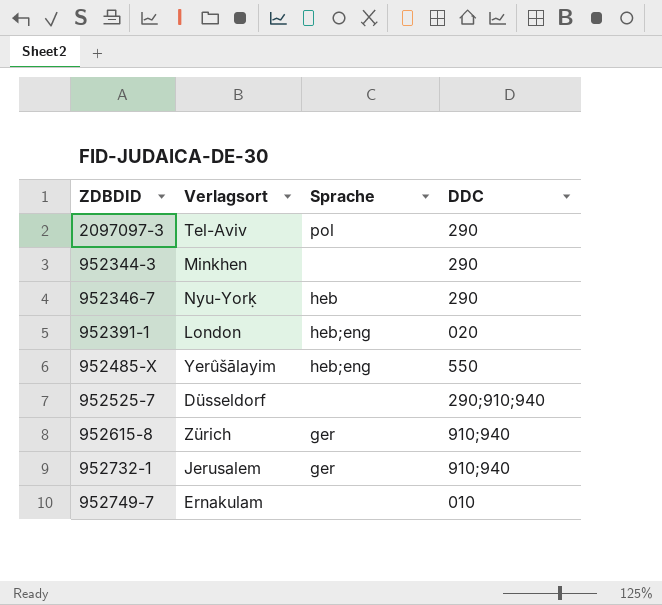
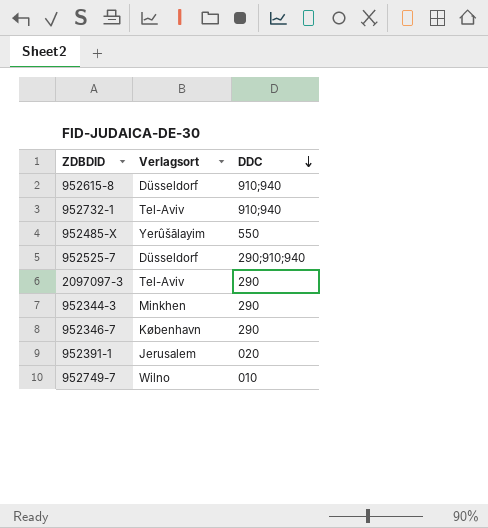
row order: none -> DDC descending
column Sprache | position: 3 -> none
952615-8 | Verlagsort: Zürich -> Düsseldorf
952732-1 | Verlagsort: Jerusalem -> Tel-Aviv
952346-7 | Verlagsort: Nyu-Yorḳ -> København
952391-1 | Verlagsort: London -> Jerusalem
952749-7 | Verlagsort: Ernakulam -> Wilno

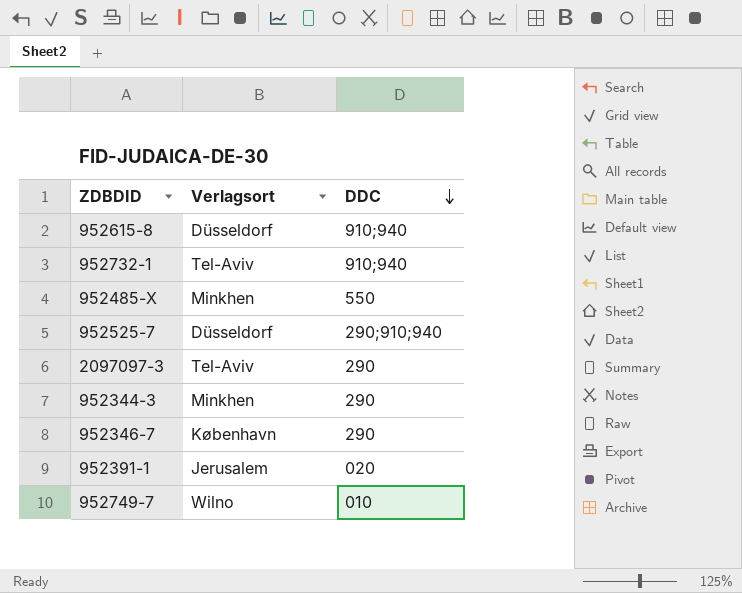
952485-X | Verlagsort: Yerûšālayim -> Minkhen

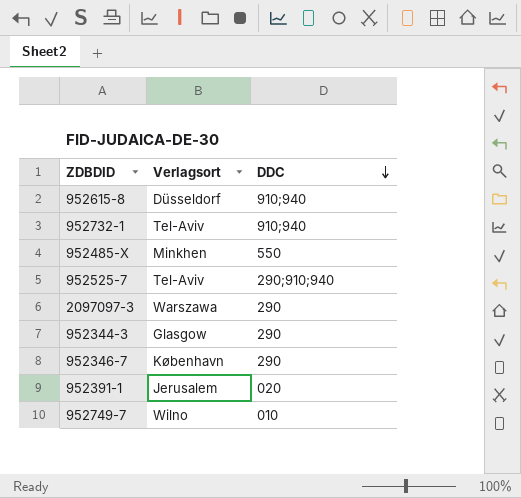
952525-7 | Verlagsort: Düsseldorf -> Tel-Aviv
2097097-3 | Verlagsort: Tel-Aviv -> Warszawa
952344-3 | Verlagsort: Minkhen -> Glasgow

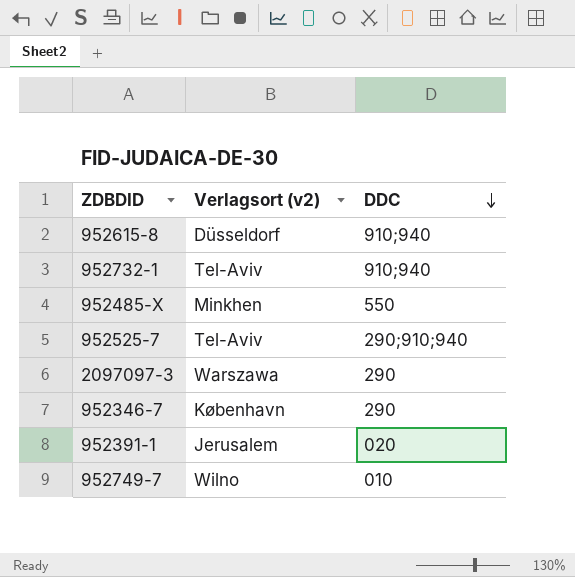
column name: Verlagsort -> Verlagsort (v2)
row 952344-3: Glasgow | 290 -> none

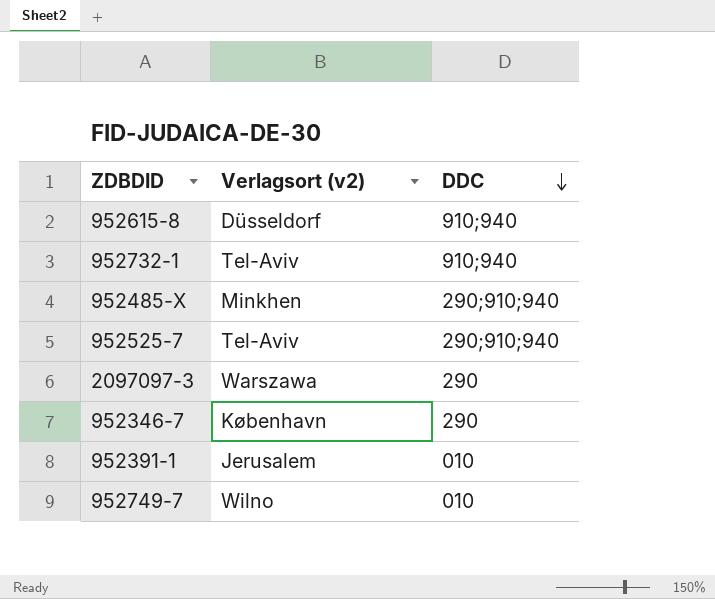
952485-X | DDC: 550 -> 290;910;940
952391-1 | DDC: 020 -> 010

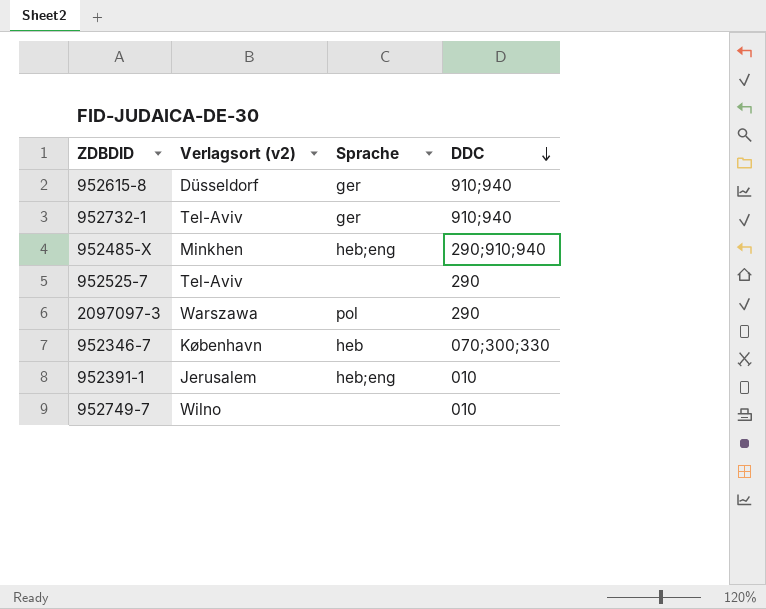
column Sprache | position: none -> 3
952525-7 | DDC: 290;910;940 -> 290
952346-7 | DDC: 290 -> 070;300;330

